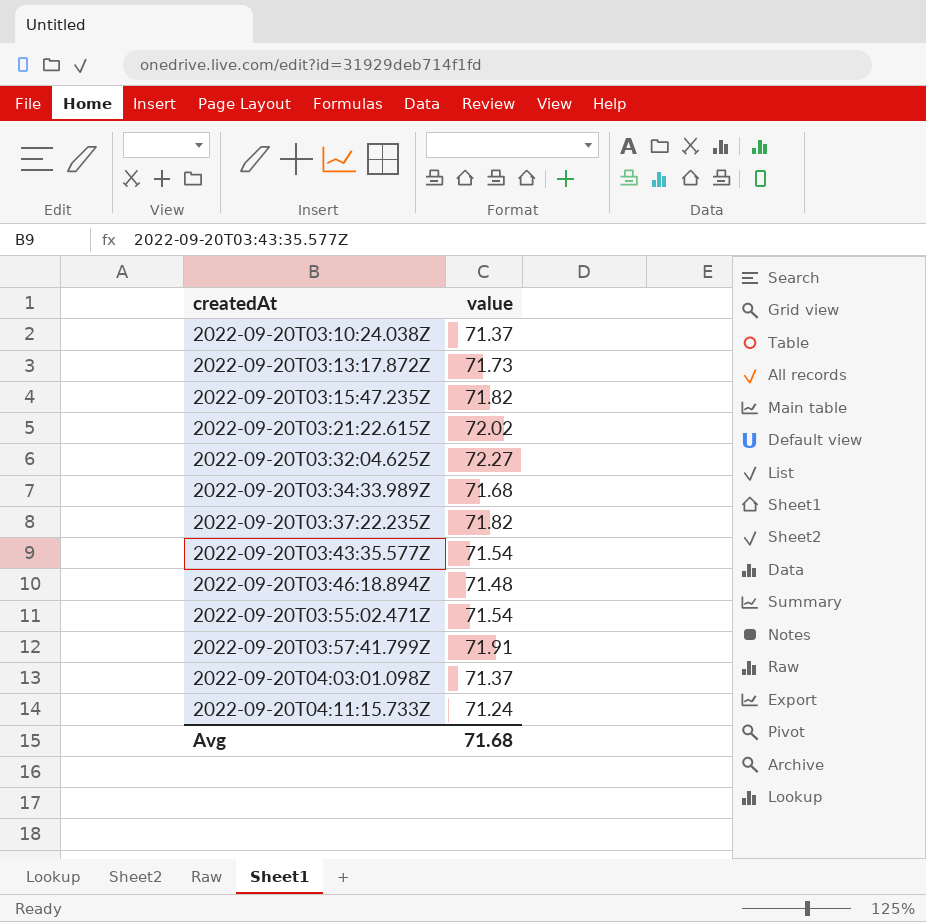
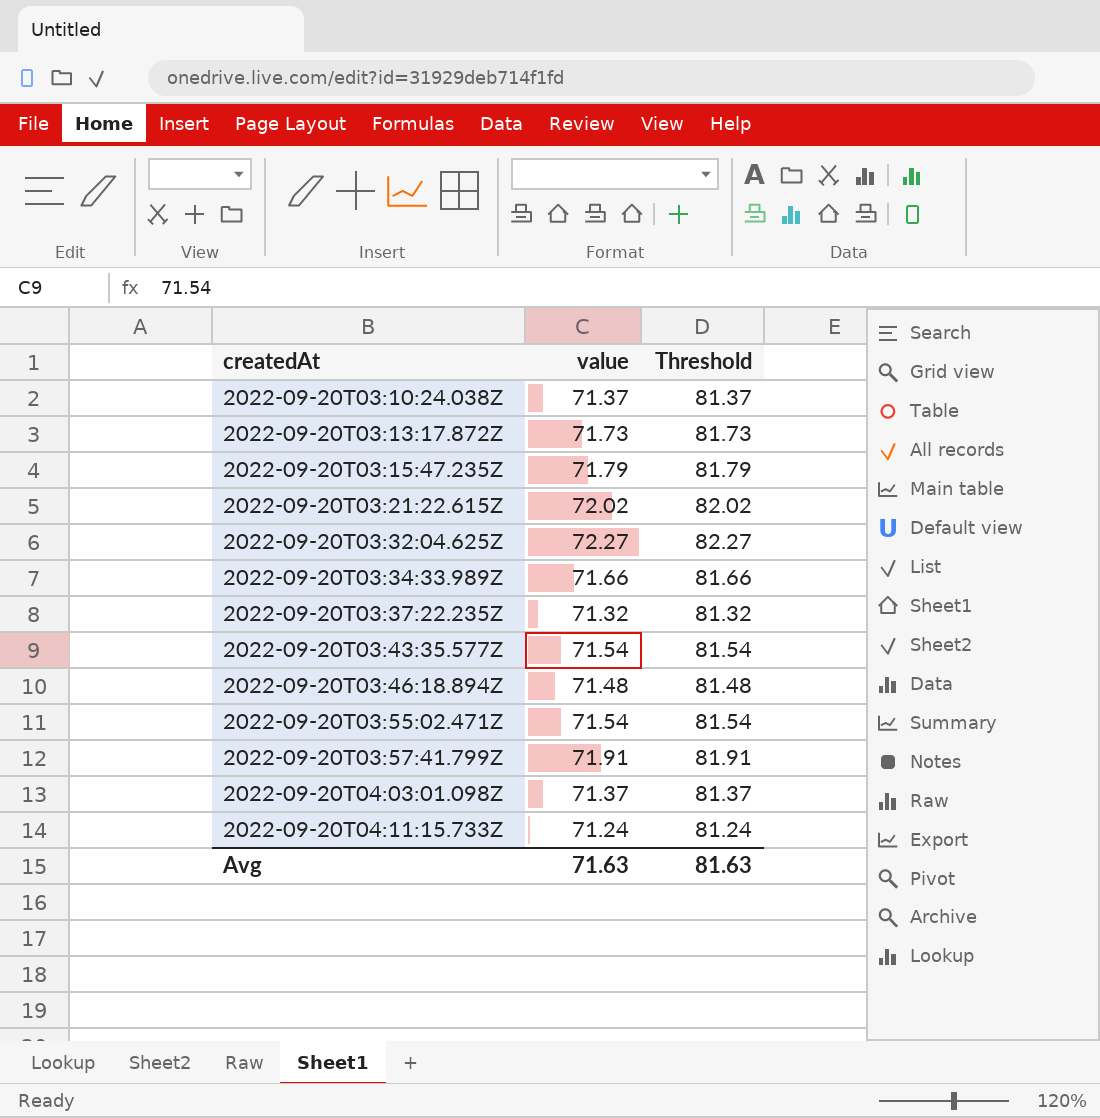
column Threshold | formula: none -> [value] + 10
2022-09-20T03:15:47.235Z | value: 71.82 -> 71.79
2022-09-20T03:34:33.989Z | value: 71.68 -> 71.66
2022-09-20T03:37:22.235Z | value: 71.82 -> 71.32
Avg | value: 71.68 -> 71.63

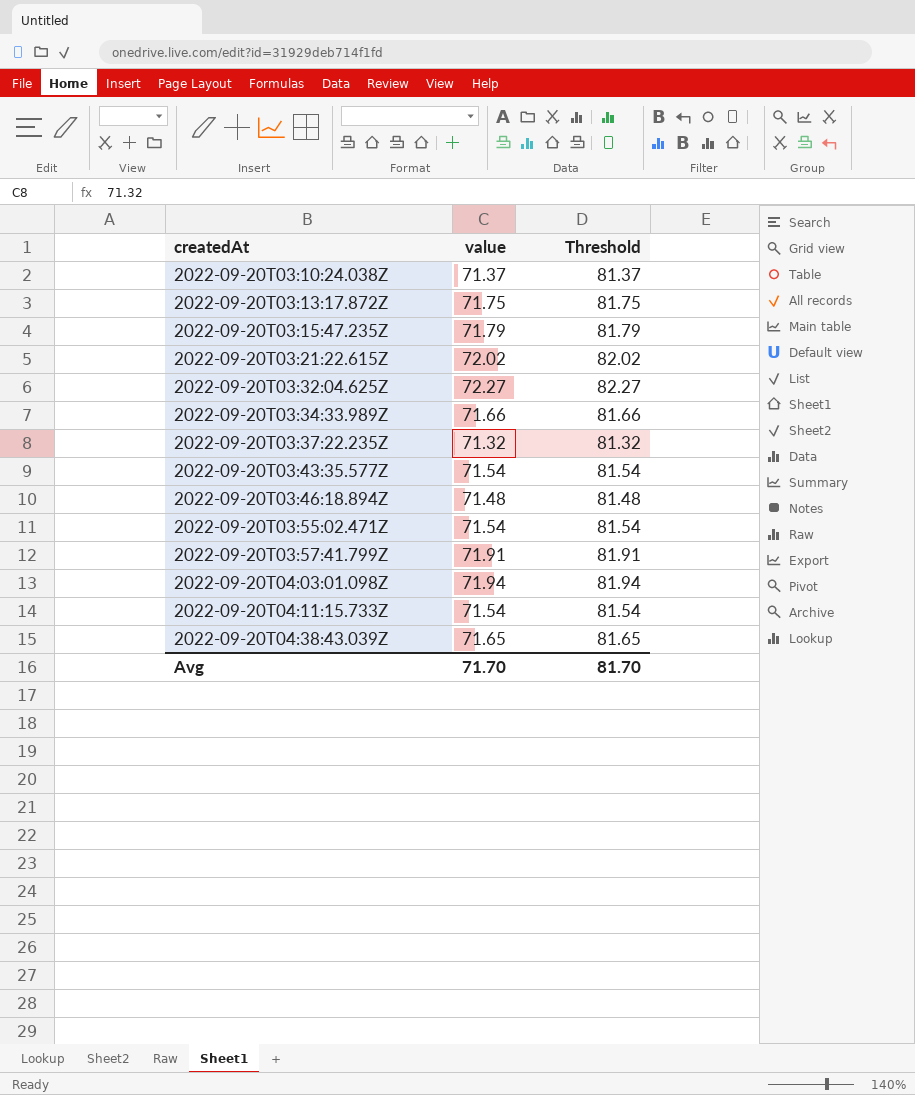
2022-09-20T03:13:17.872Z | value: 71.73 -> 71.75
2022-09-20T03:13:17.872Z | Threshold: 81.73 -> 81.75
2022-09-20T04:03:01.098Z | value: 71.37 -> 71.94
2022-09-20T04:03:01.098Z | Threshold: 81.37 -> 81.94
2022-09-20T04:11:15.733Z | value: 71.24 -> 71.54
2022-09-20T04:11:15.733Z | Threshold: 81.24 -> 81.54
row 2022-09-20T04:38:43.039Z: none -> 71.65 | 81.65
Avg | value: 71.63 -> 71.70
Avg | Threshold: 81.63 -> 81.70

